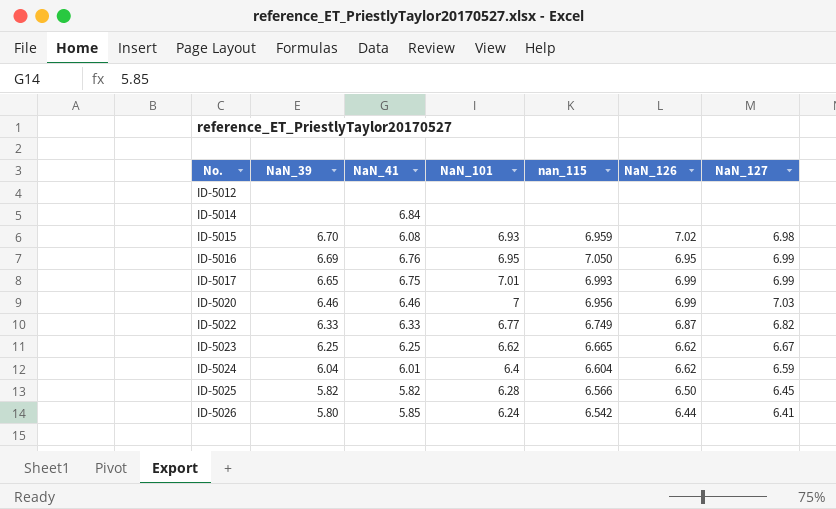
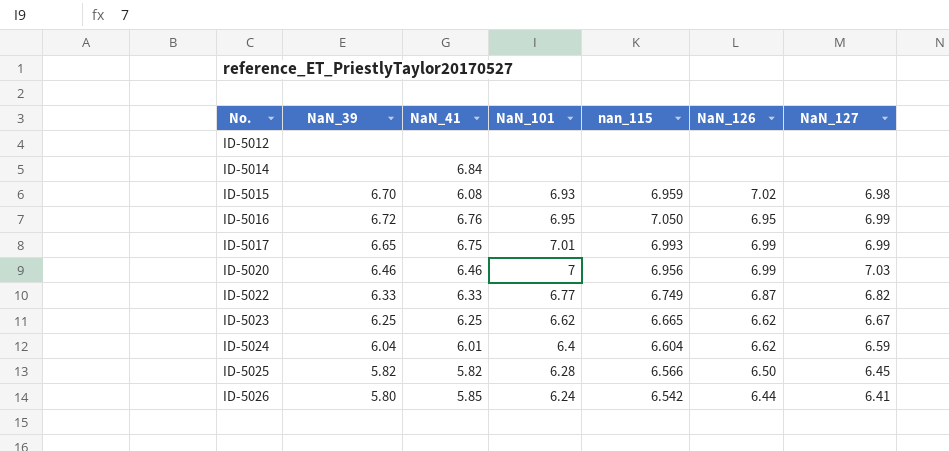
ID-5016 | NaN_39: 6.69 -> 6.72

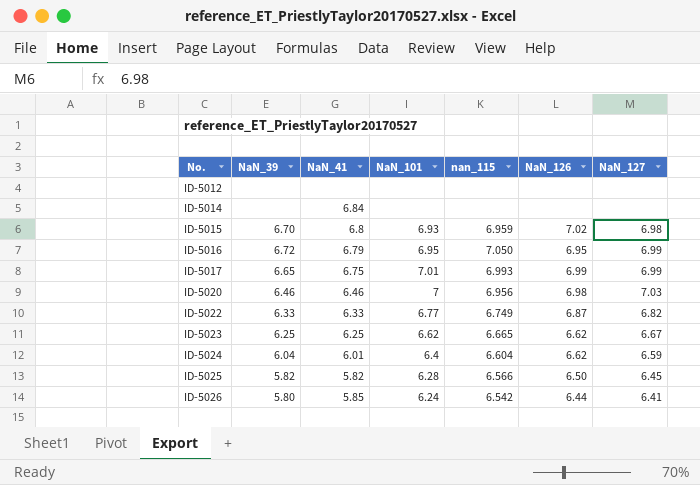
ID-5015 | NaN_41: 6.08 -> 6.8
ID-5016 | NaN_41: 6.76 -> 6.79
ID-5020 | NaN_126: 6.99 -> 6.98

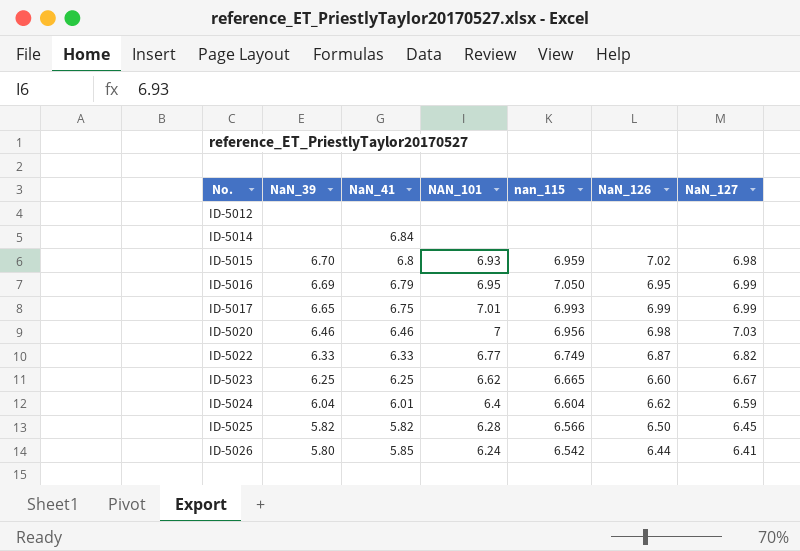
column name: NaN_101 -> NAN_101
ID-5016 | NaN_39: 6.72 -> 6.69
ID-5023 | NaN_126: 6.62 -> 6.60

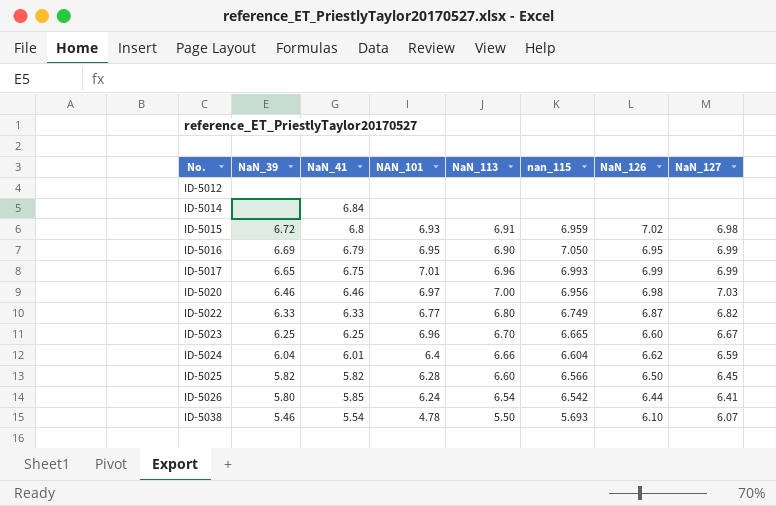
column NaN_113 | position: none -> 5
ID-5015 | NaN_39: 6.70 -> 6.72
ID-5020 | NAN_101: 7 -> 6.97
ID-5023 | NAN_101: 6.62 -> 6.96
row ID-5038: none -> 5.46 | 5.54 | 4.78 | 5.50 | 5.693 | 6.10 | 6.07

